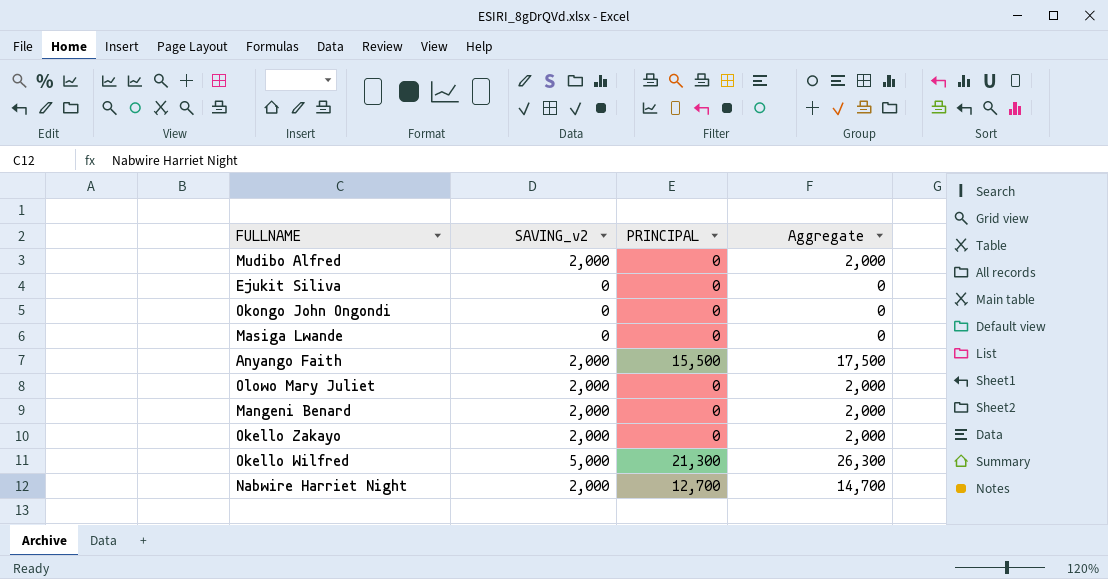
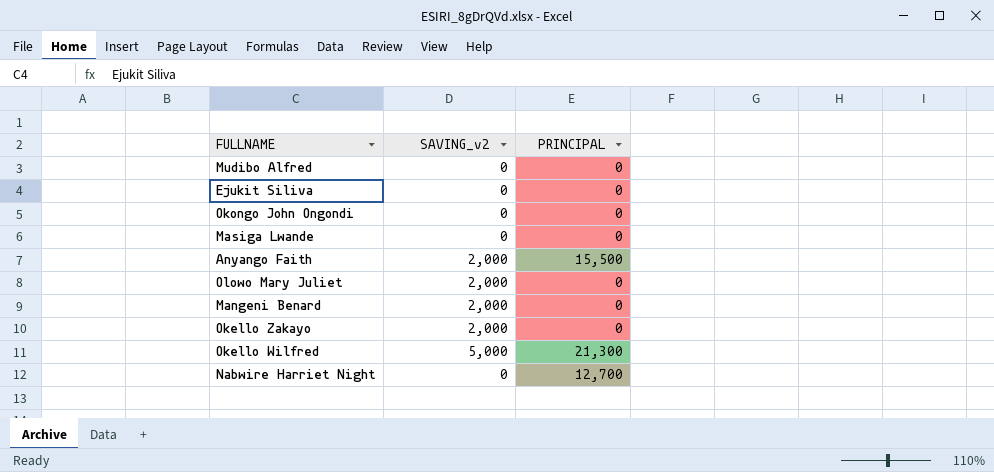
column Aggregate | formula: [SAVING_v2] + [PRINCIPAL] -> none
Mudibo Alfred | SAVING_v2: 2,000 -> 0
Nabwire Harriet Night | SAVING_v2: 2,000 -> 0

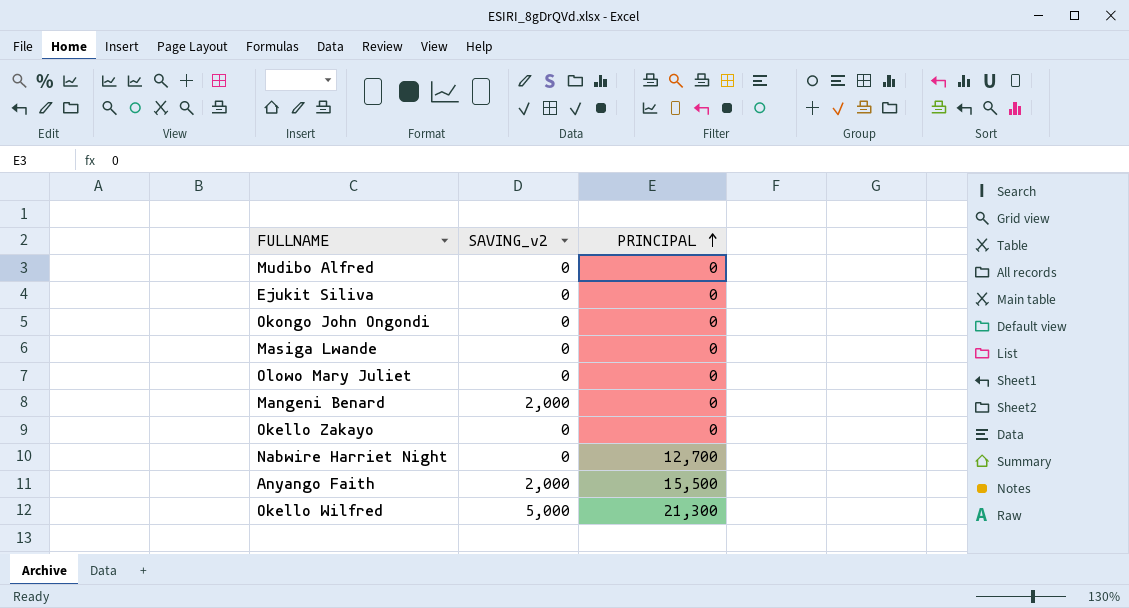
row order: none -> PRINCIPAL ascending
Olowo Mary Juliet | SAVING_v2: 2,000 -> 0
Okello Zakayo | SAVING_v2: 2,000 -> 0

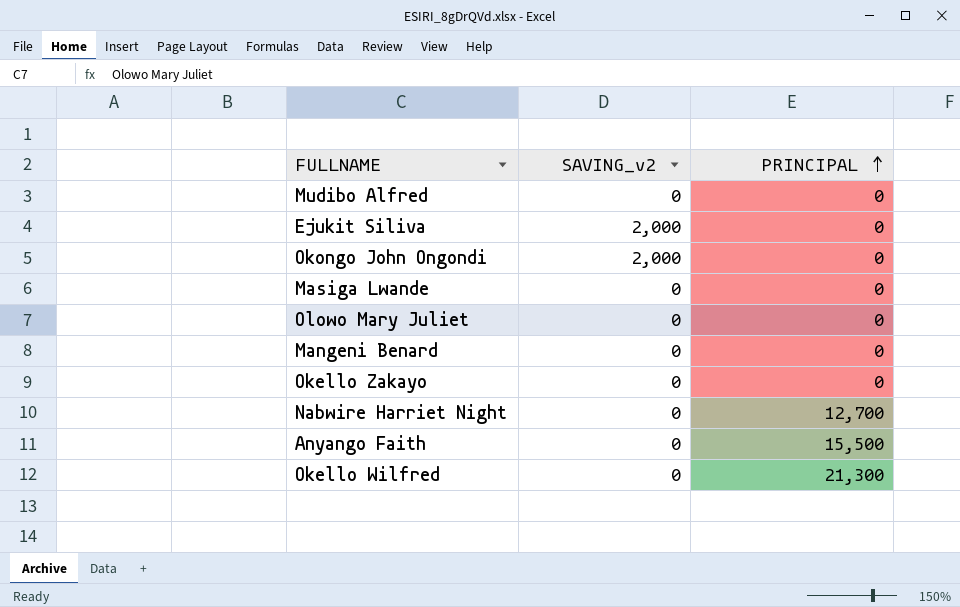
Ejukit Siliva | SAVING_v2: 0 -> 2,000
Okongo John Ongondi | SAVING_v2: 0 -> 2,000
Mangeni Benard | SAVING_v2: 2,000 -> 0
Anyango Faith | SAVING_v2: 2,000 -> 0
Okello Wilfred | SAVING_v2: 5,000 -> 0

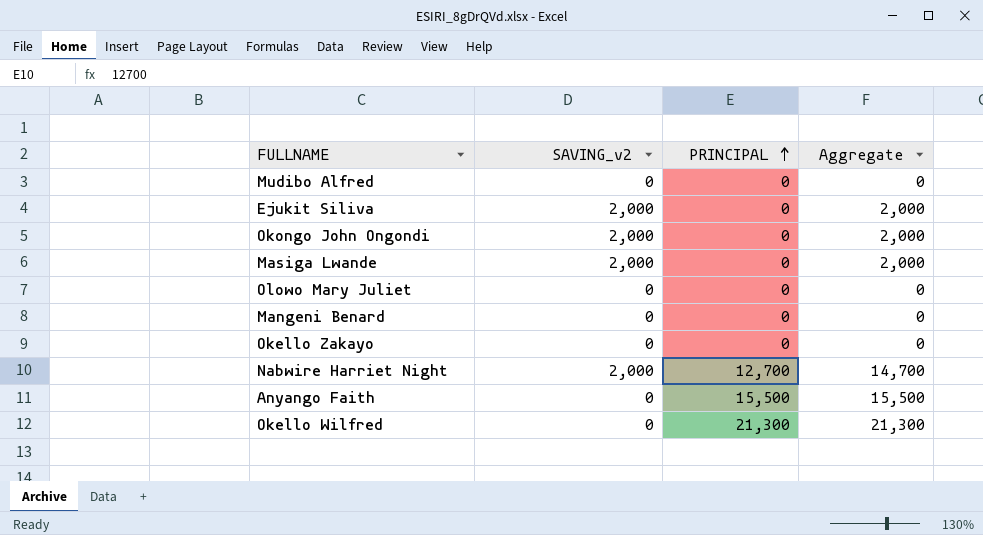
column Aggregate | formula: none -> [SAVING_v2] + [PRINCIPAL]
Masiga Lwande | SAVING_v2: 0 -> 2,000
Nabwire Harriet Night | SAVING_v2: 0 -> 2,000

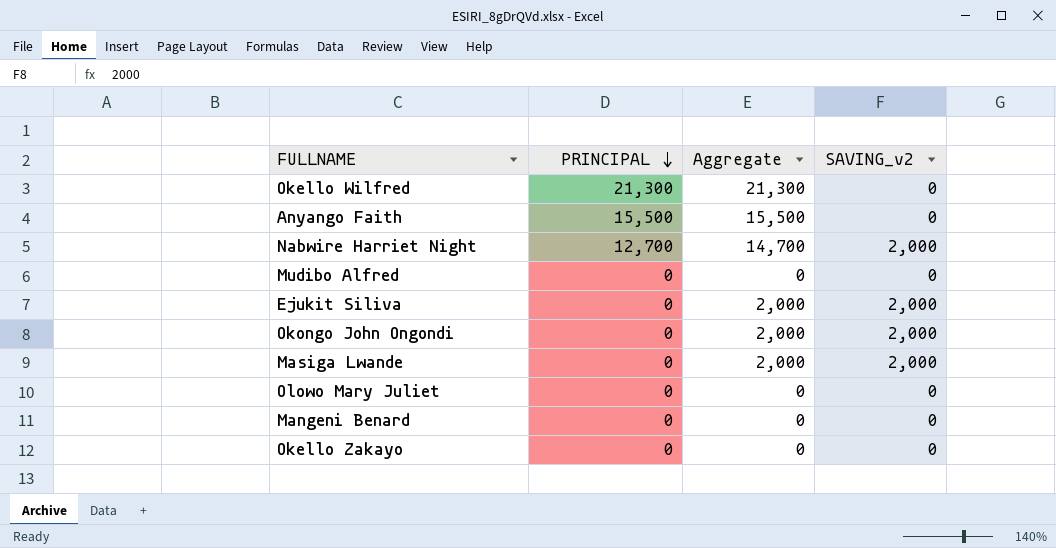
row order: PRINCIPAL ascending -> PRINCIPAL descending
column SAVING_v2 | position: 2 -> 4

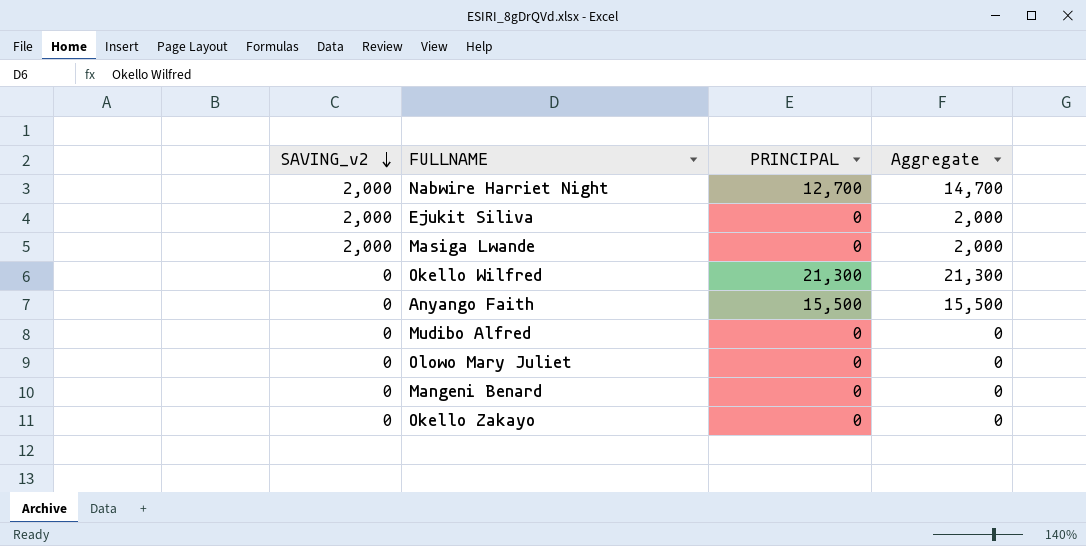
row order: PRINCIPAL descending -> SAVING_v2 descending
column SAVING_v2 | position: 4 -> 1
row Okongo John Ongondi: 0 | 2,000 | 2,000 -> none

